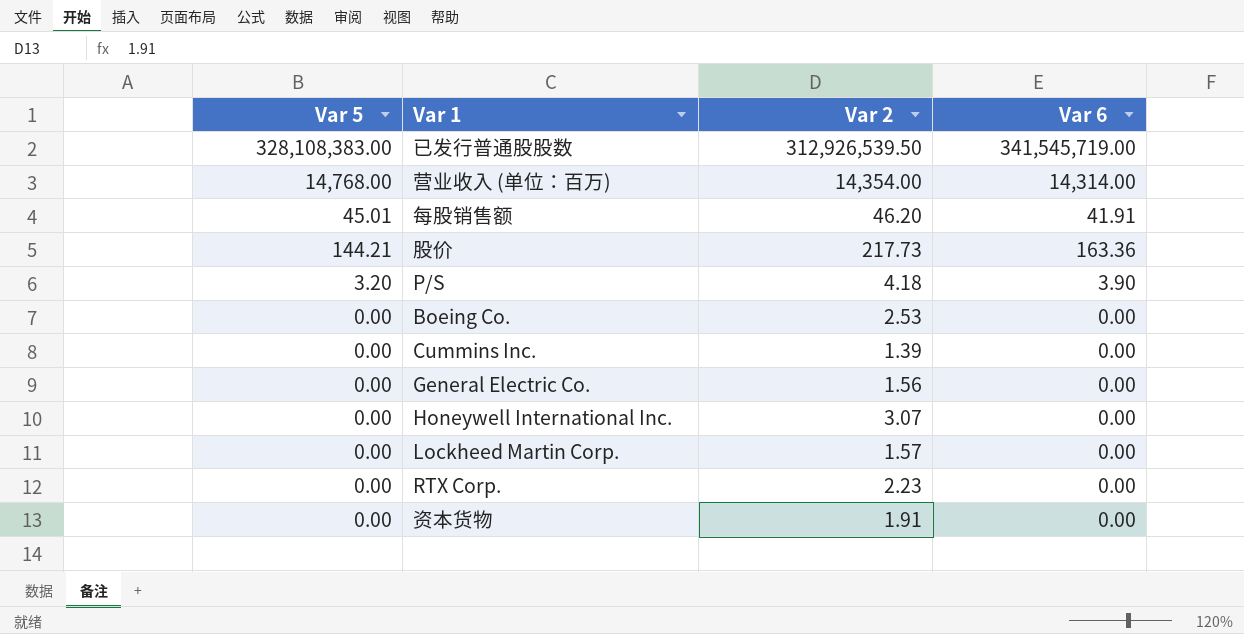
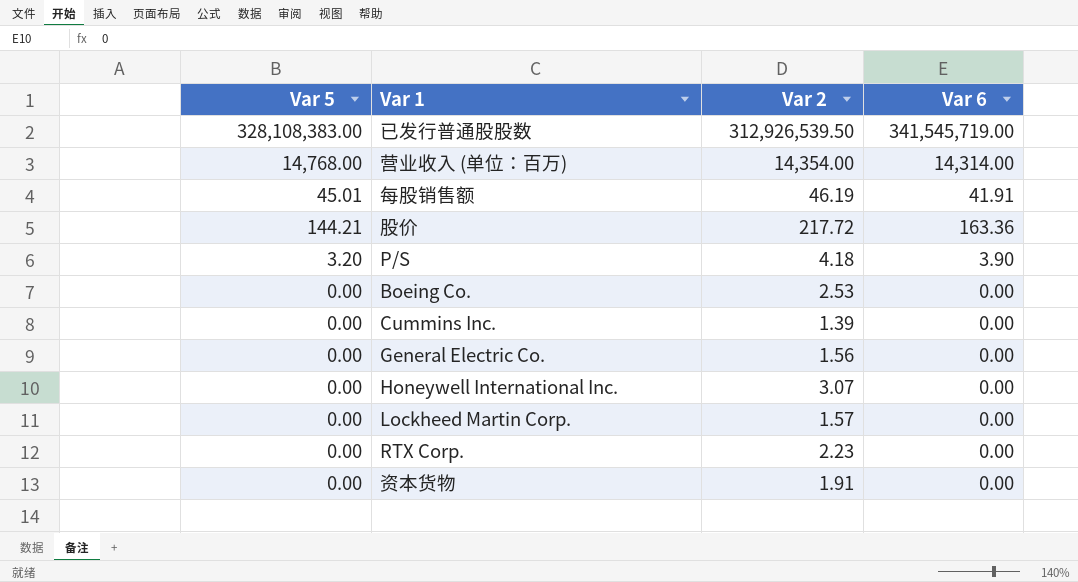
每股销售额 | Var 2: 46.20 -> 46.19
股价 | Var 2: 217.73 -> 217.72

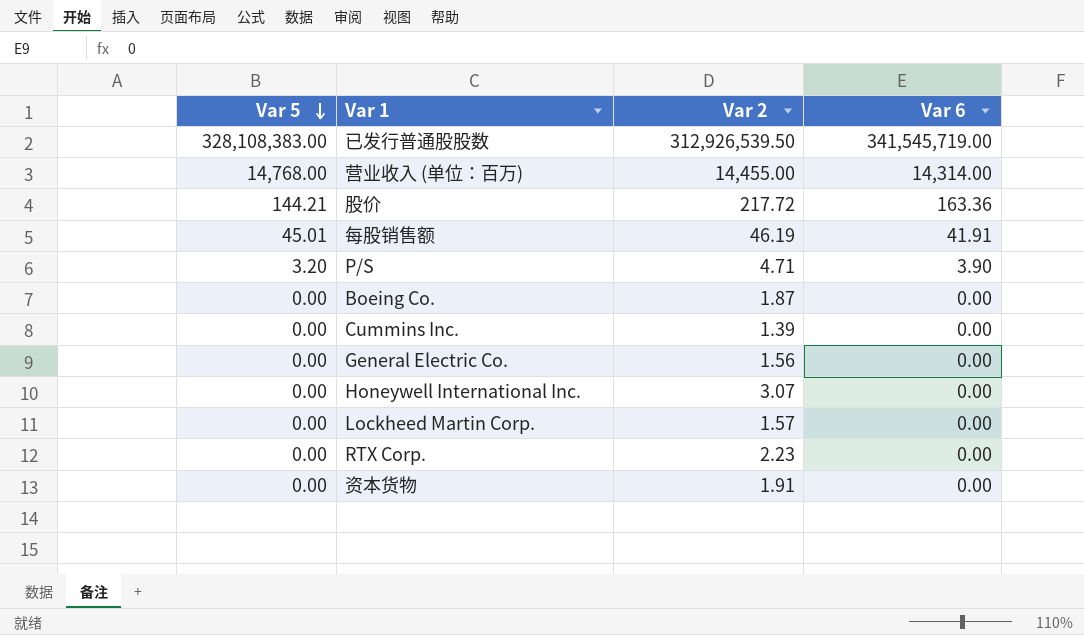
row order: none -> Var 5 descending
营业收入 (单位：百万) | Var 2: 14,354.00 -> 14,455.00
P/S | Var 2: 4.18 -> 4.71
Boeing Co. | Var 2: 2.53 -> 1.87

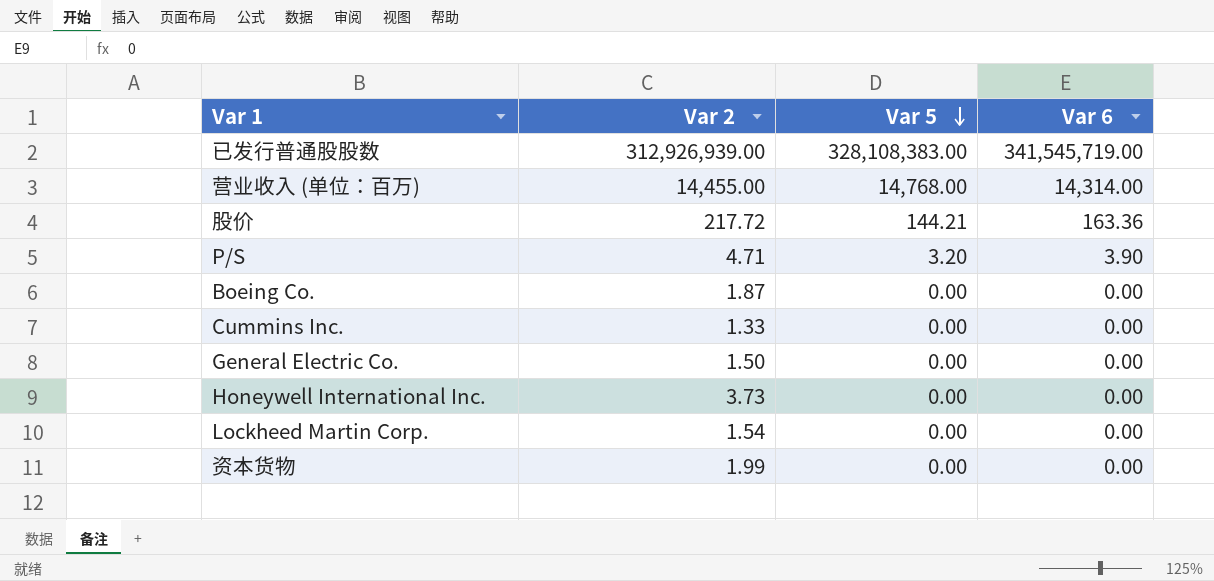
column Var 5 | position: 1 -> 3
row 每股销售额: 45.01 | 46.19 | 41.91 -> none
row RTX Corp.: 0.00 | 2.23 | 0.00 -> none
已发行普通股股数 | Var 2: 312,926,539.50 -> 312,926,939.00
Cummins Inc. | Var 2: 1.39 -> 1.33
General Electric Co. | Var 2: 1.56 -> 1.50
Honeywell International Inc. | Var 2: 3.07 -> 3.73
Lockheed Martin Corp. | Var 2: 1.57 -> 1.54
资本货物 | Var 2: 1.91 -> 1.99

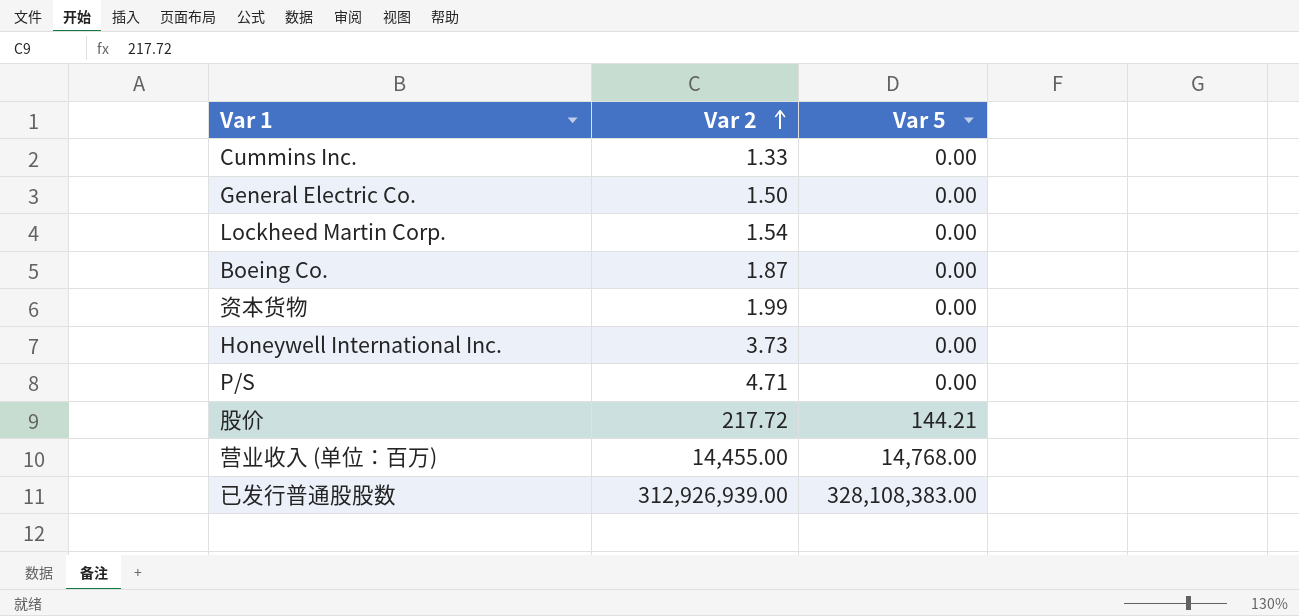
row order: Var 5 descending -> Var 2 ascending
column Var 6 | position: 4 -> none
P/S | Var 5: 3.20 -> 0.00

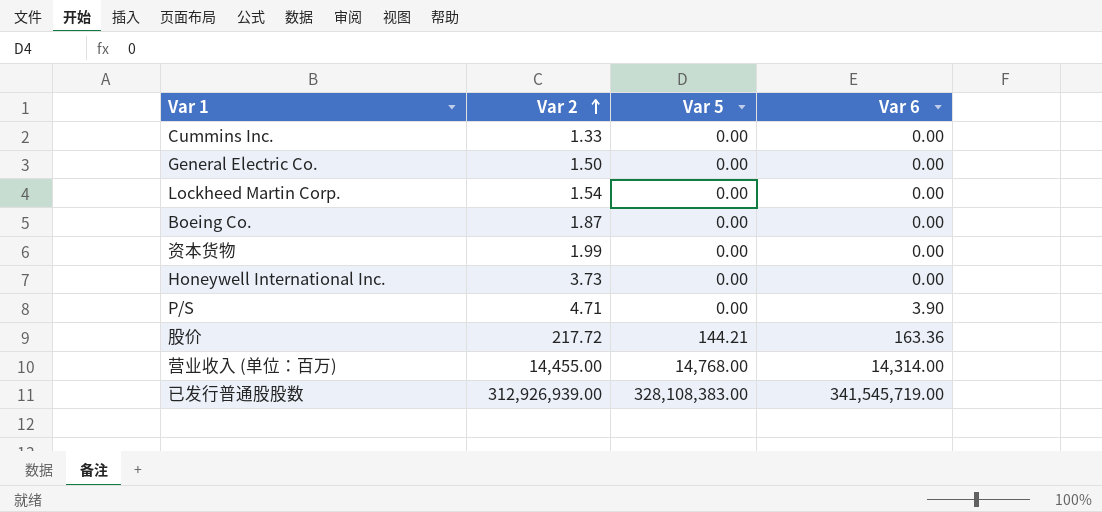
column Var 6 | position: none -> 4

